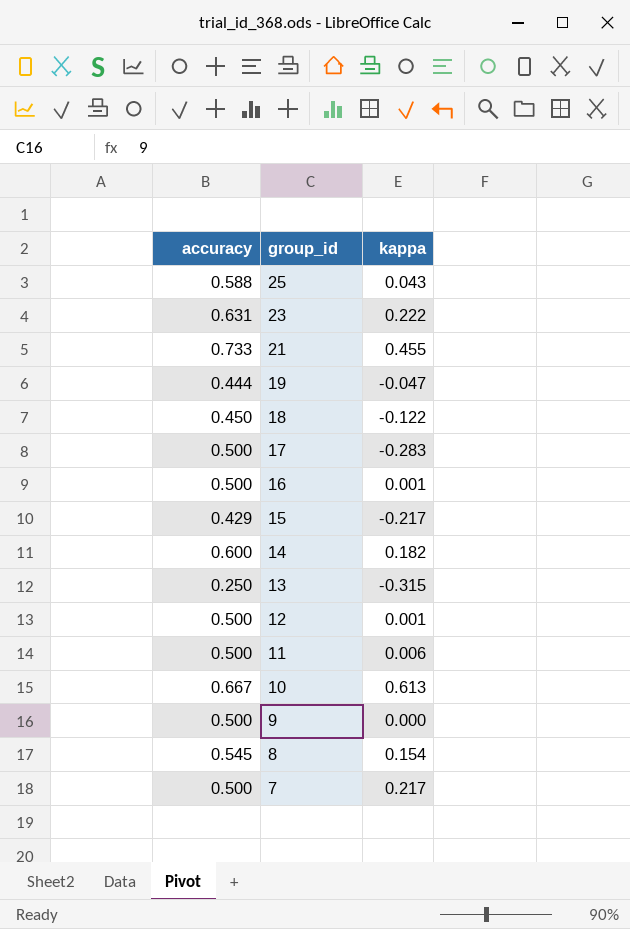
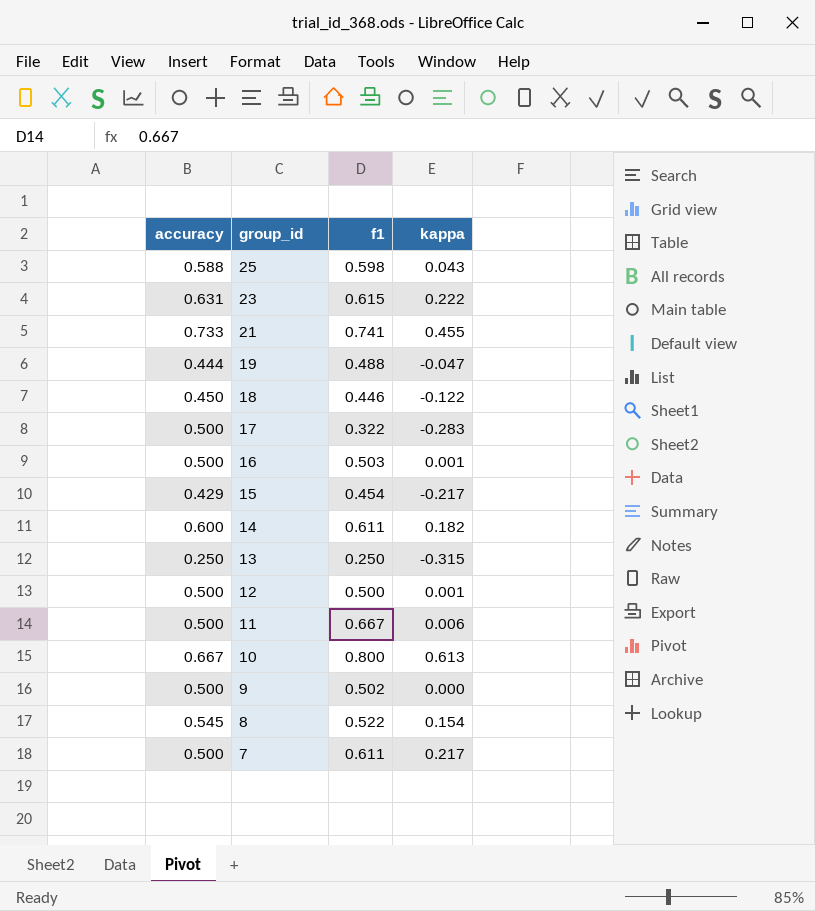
column f1 | position: none -> 3

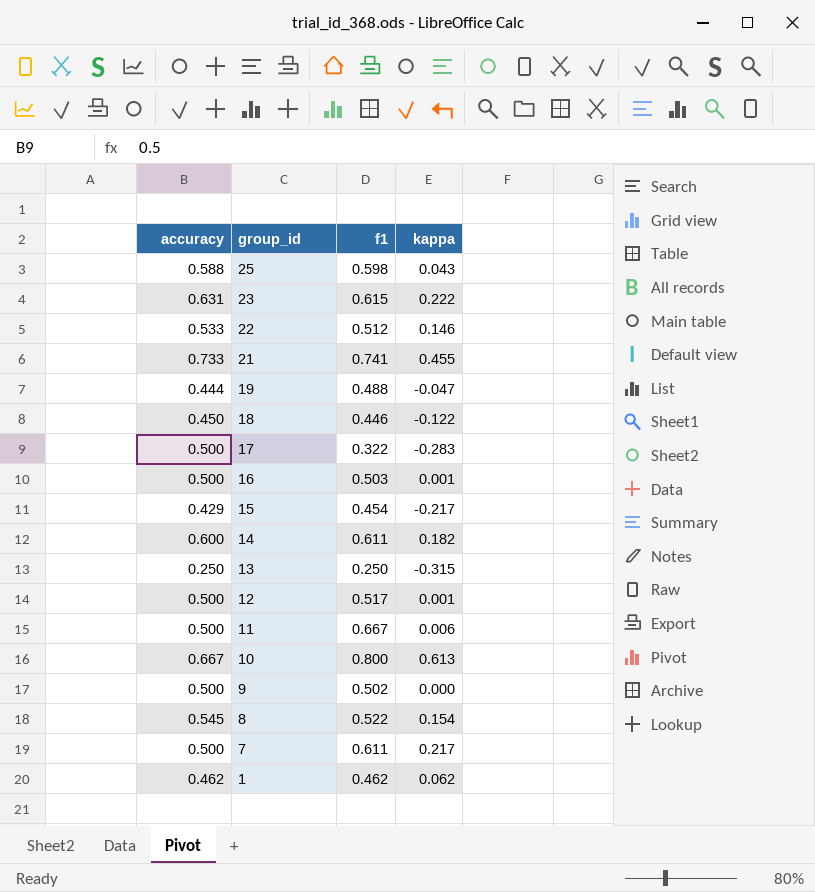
row 22: none -> 0.533 | 0.512 | 0.146
12 | f1: 0.500 -> 0.517
row 1: none -> 0.462 | 0.462 | 0.062

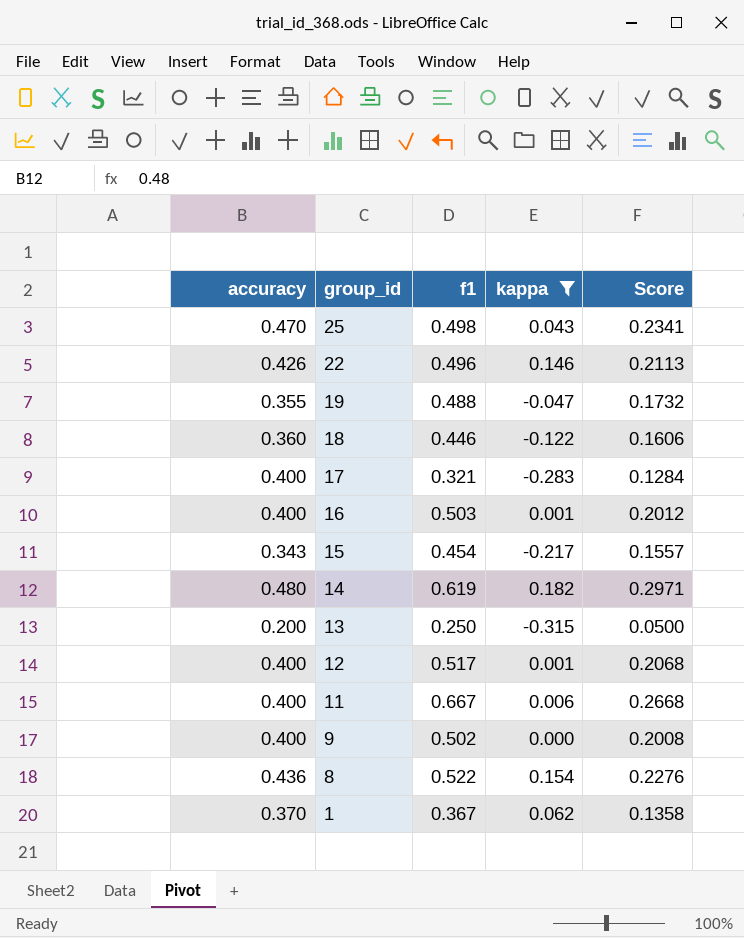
filter: none -> kappa <= 0.182
column Score | formula: none -> [accuracy] * [f1]
25 | accuracy: 0.588 -> 0.470
25 | f1: 0.598 -> 0.498
22 | accuracy: 0.533 -> 0.426
22 | f1: 0.512 -> 0.496
19 | accuracy: 0.444 -> 0.355
18 | accuracy: 0.450 -> 0.360
17 | accuracy: 0.500 -> 0.400
17 | f1: 0.322 -> 0.321
16 | accuracy: 0.500 -> 0.400
15 | accuracy: 0.429 -> 0.343
14 | accuracy: 0.600 -> 0.480
14 | f1: 0.611 -> 0.619
13 | accuracy: 0.250 -> 0.200
12 | accuracy: 0.500 -> 0.400
11 | accuracy: 0.500 -> 0.400
9 | accuracy: 0.500 -> 0.400
8 | accuracy: 0.545 -> 0.436
1 | accuracy: 0.462 -> 0.370
1 | f1: 0.462 -> 0.367

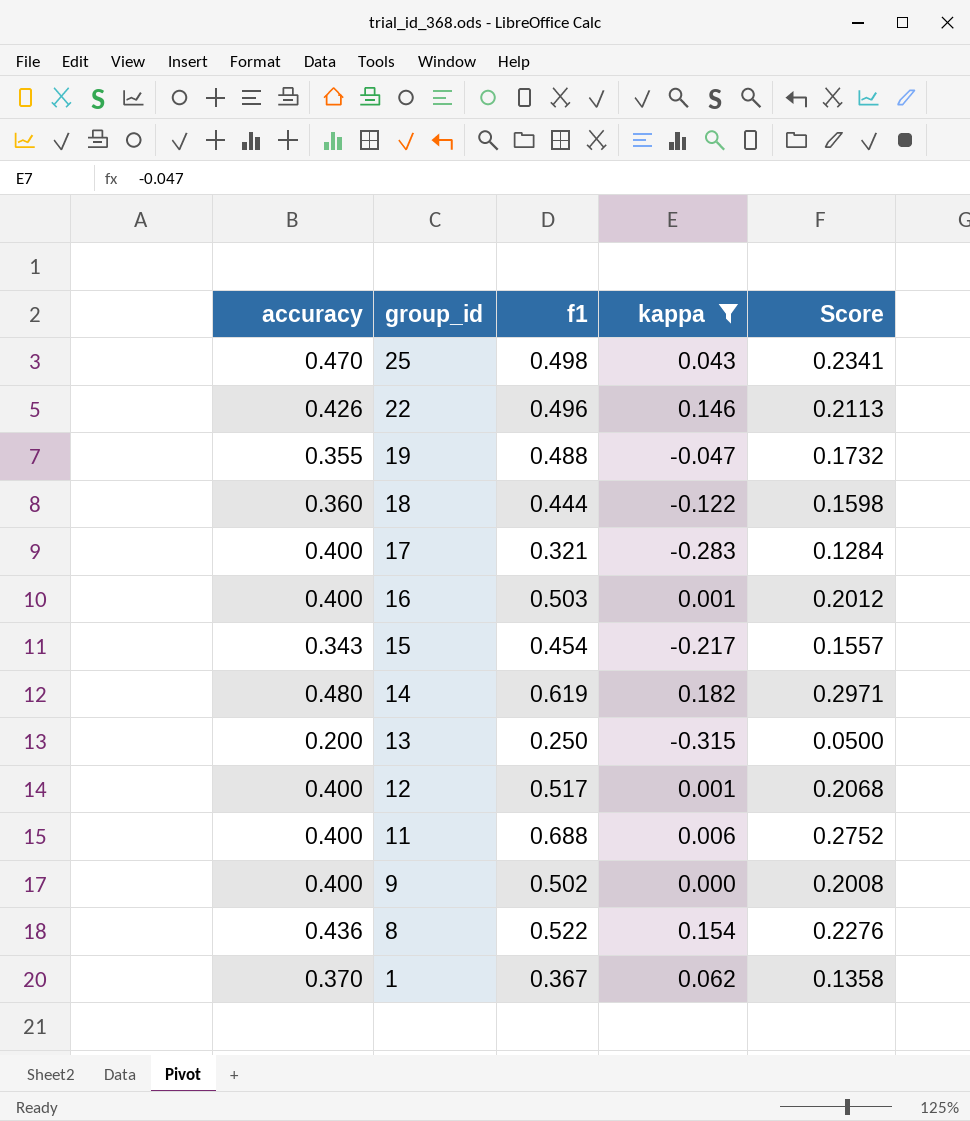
18 | f1: 0.446 -> 0.444
18 | Score: 0.1606 -> 0.1598
11 | f1: 0.667 -> 0.688
11 | Score: 0.2668 -> 0.2752

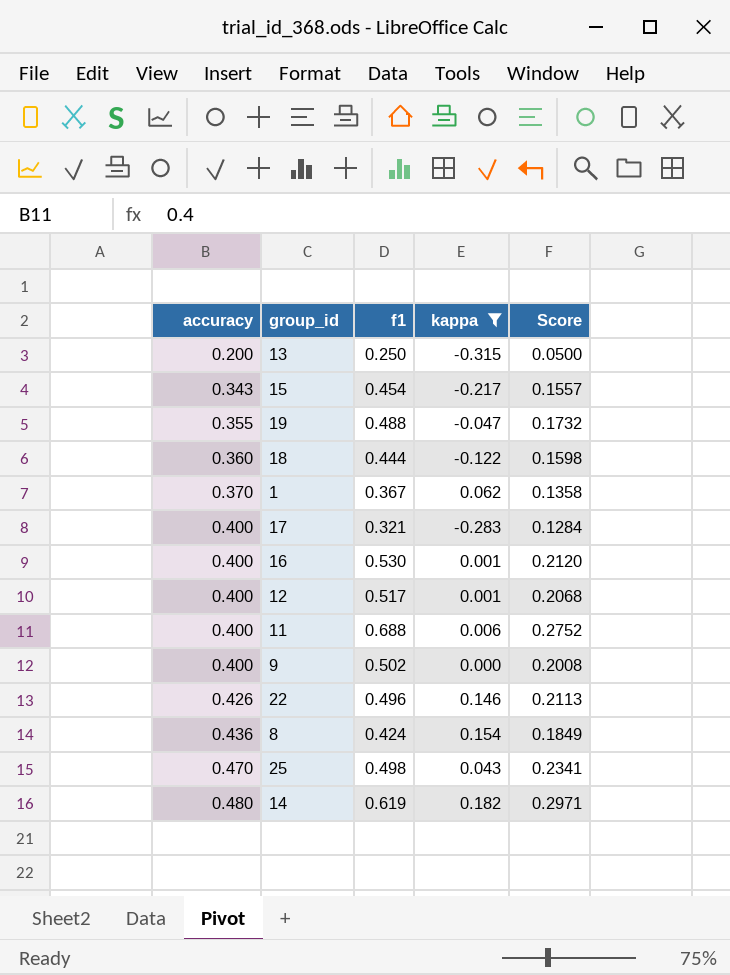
row order: group_id descending -> accuracy ascending
16 | f1: 0.503 -> 0.530
16 | Score: 0.2012 -> 0.2120
8 | f1: 0.522 -> 0.424
8 | Score: 0.2276 -> 0.1849

